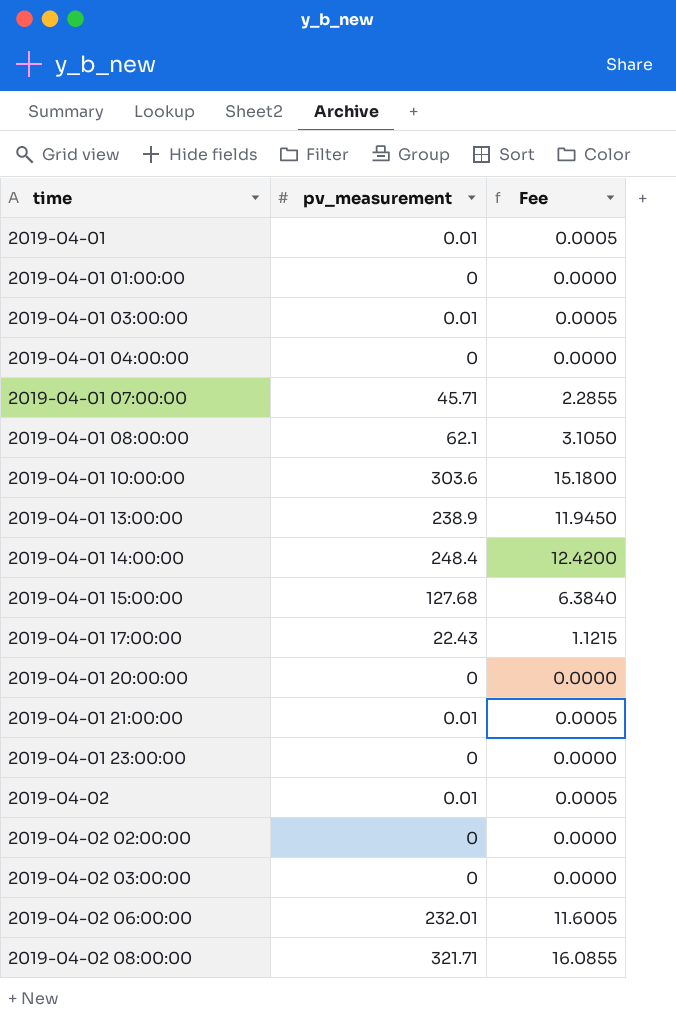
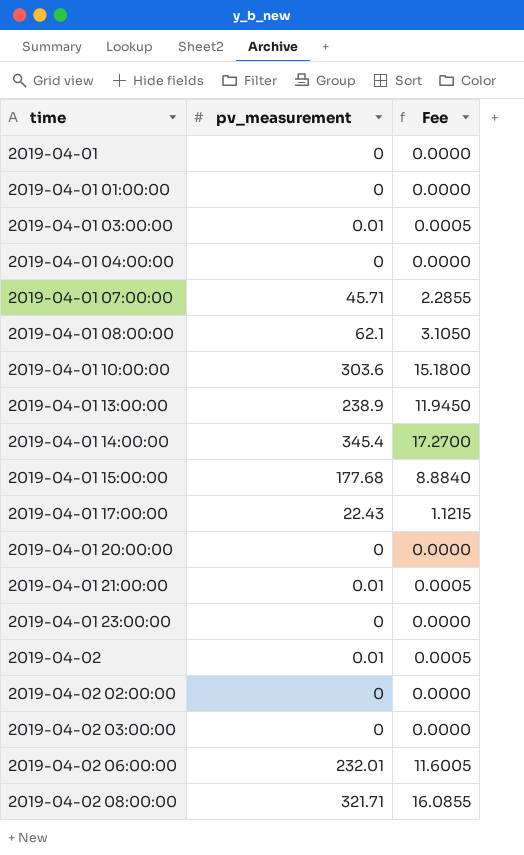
2019-04-01 | pv_measurement: 0.01 -> 0
2019-04-01 | Fee: 0.0005 -> 0.0000
2019-04-01 14:00:00 | pv_measurement: 248.4 -> 345.4
2019-04-01 14:00:00 | Fee: 12.4200 -> 17.2700
2019-04-01 15:00:00 | pv_measurement: 127.68 -> 177.68
2019-04-01 15:00:00 | Fee: 6.3840 -> 8.8840

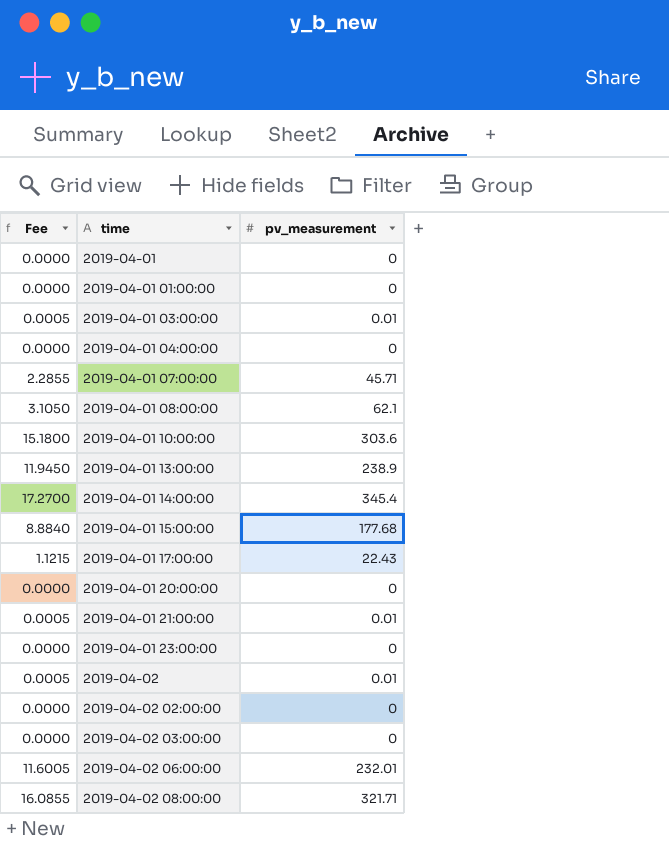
column Fee | position: 3 -> 1

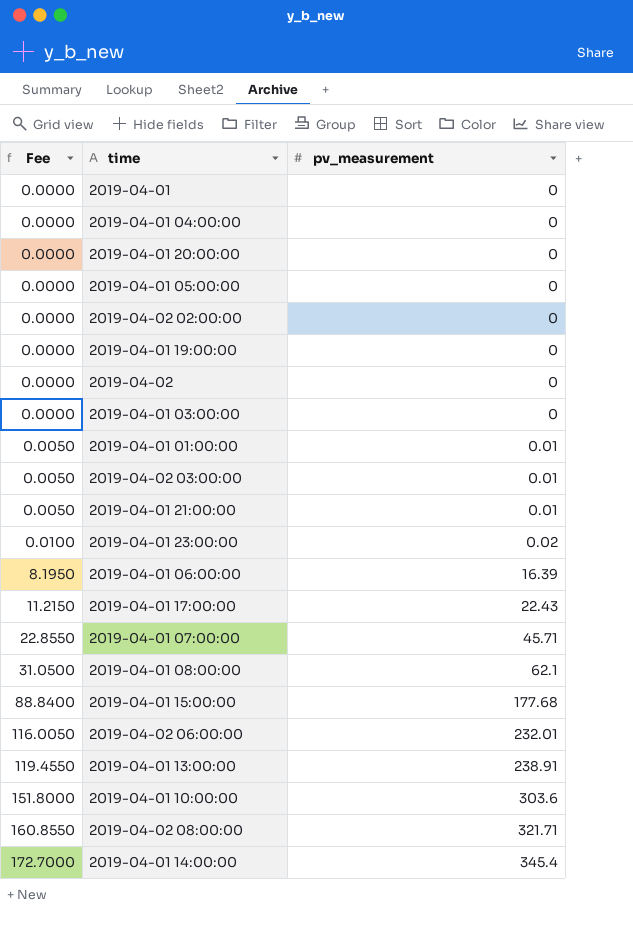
row order: time ascending -> Fee ascending
column Fee | formula: [pv_measurement] * 0.05 -> [pv_measurement] * 0.5
row 2019-04-01 05:00:00: none -> 0.0000 | 0
row 2019-04-01 19:00:00: none -> 0.0000 | 0
2019-04-02 | pv_measurement: 0.01 -> 0
2019-04-01 03:00:00 | pv_measurement: 0.01 -> 0
2019-04-01 01:00:00 | pv_measurement: 0 -> 0.01
2019-04-02 03:00:00 | pv_measurement: 0 -> 0.01
2019-04-01 23:00:00 | pv_measurement: 0 -> 0.02
row 2019-04-01 06:00:00: none -> 8.1950 | 16.39
2019-04-01 13:00:00 | pv_measurement: 238.9 -> 238.91

